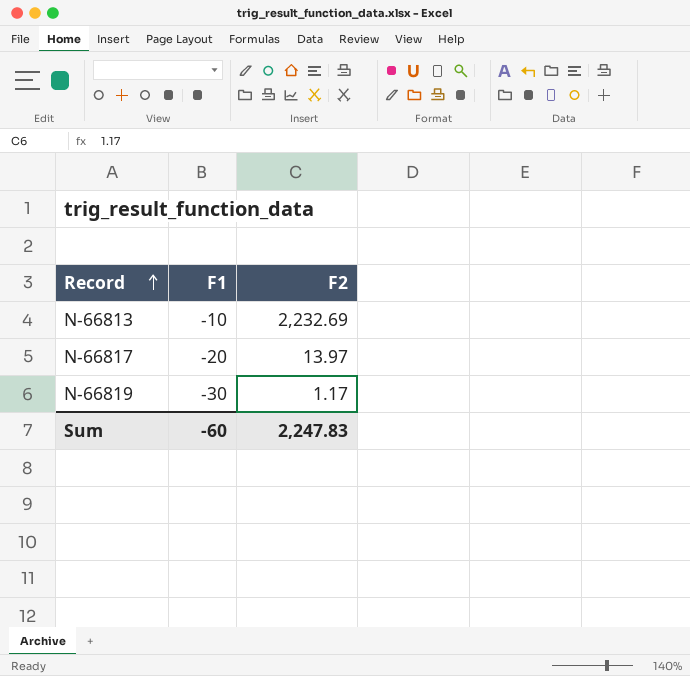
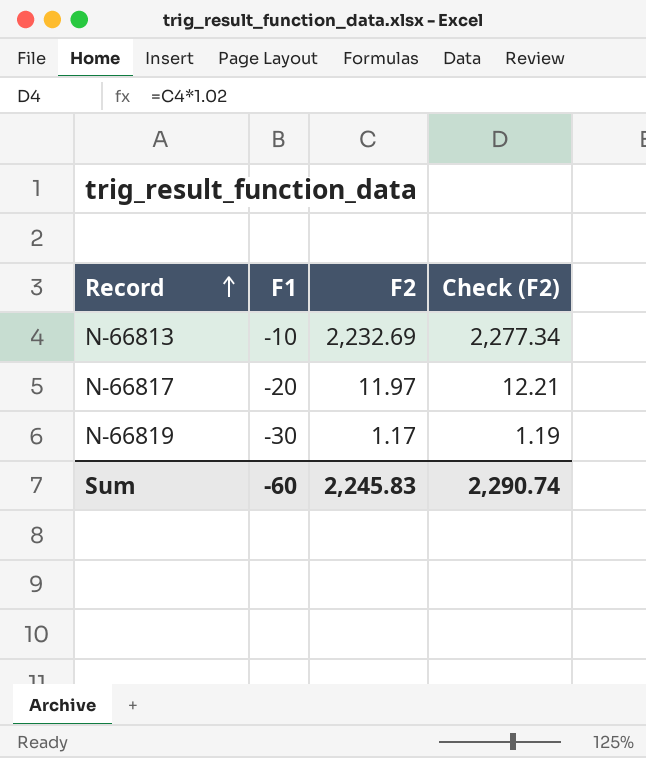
column Check (F2) | formula: none -> [F2] * 1.02
N-66817 | F2: 13.97 -> 11.97
Sum | F2: 2,247.83 -> 2,245.83

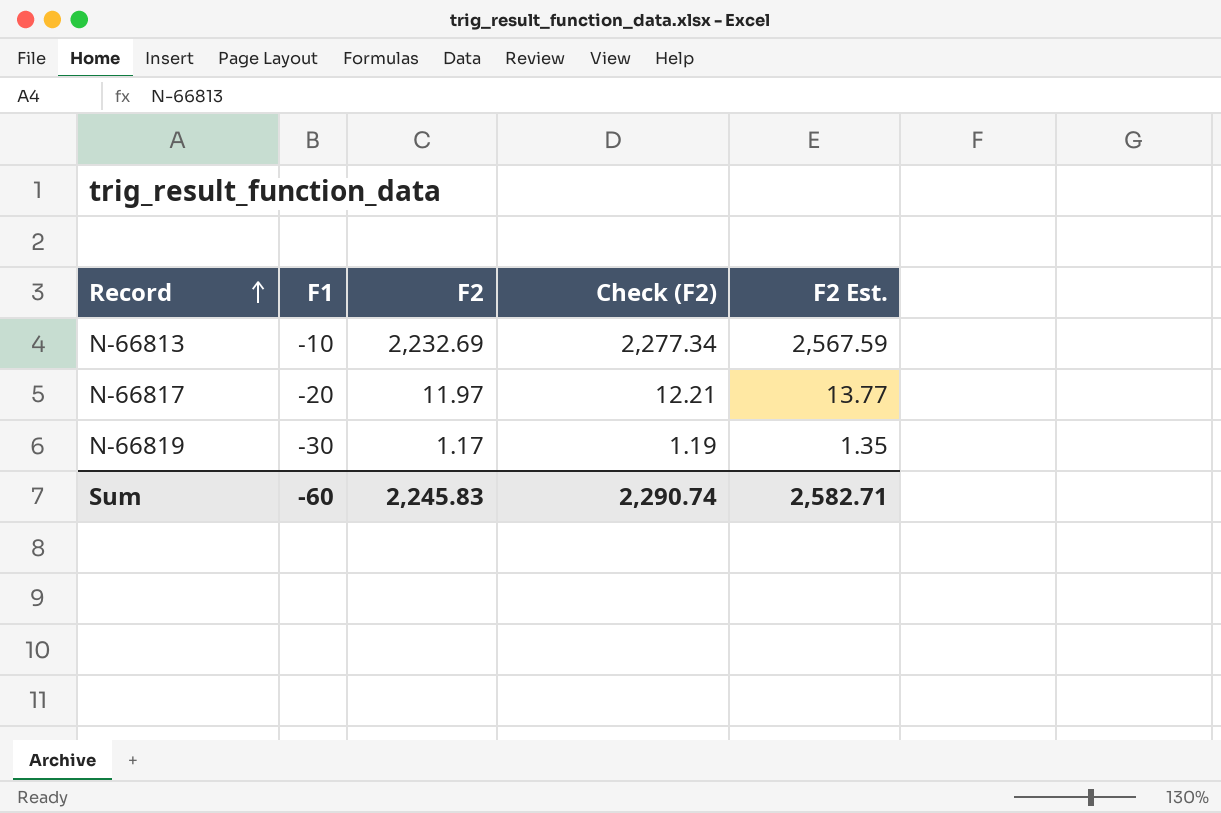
column F2 Est. | formula: none -> [F2] * 1.15

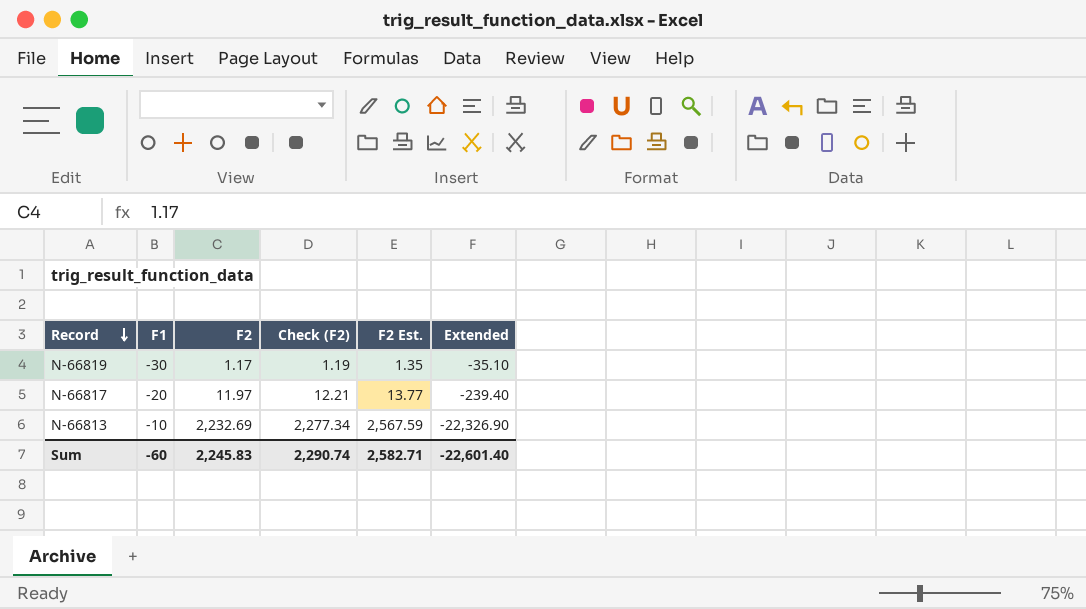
row order: Record ascending -> Record descending
column Extended | formula: none -> [F1] * [F2]

